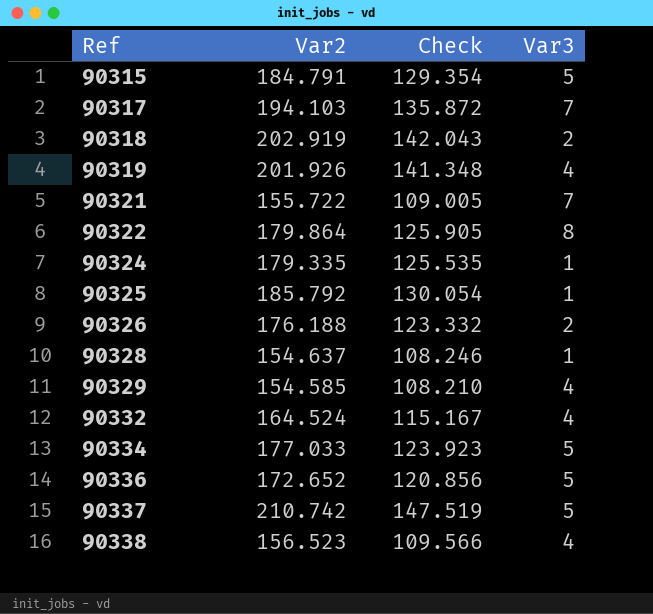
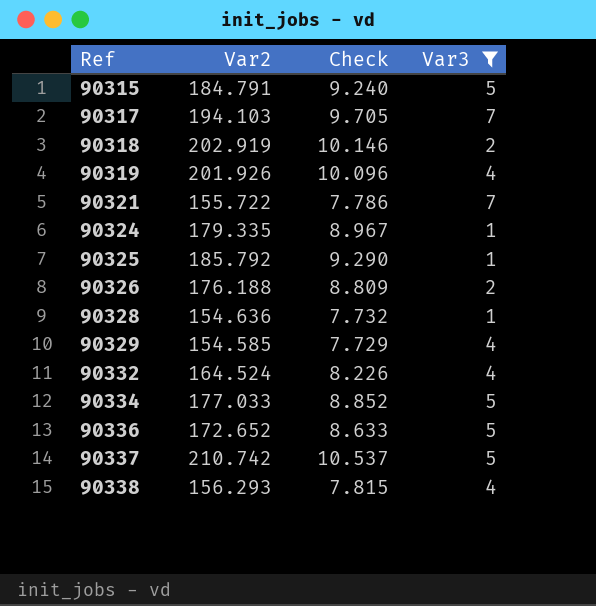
filter: none -> Var3 != 8
column Check | formula: [Var2] * 0.7 -> [Var2] * 0.05
90328 | Var2: 154.637 -> 154.636
90338 | Var2: 156.523 -> 156.293

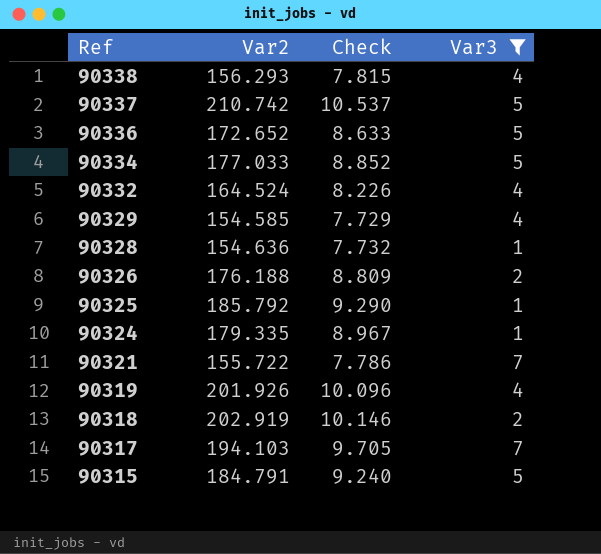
row order: Ref ascending -> Ref descending

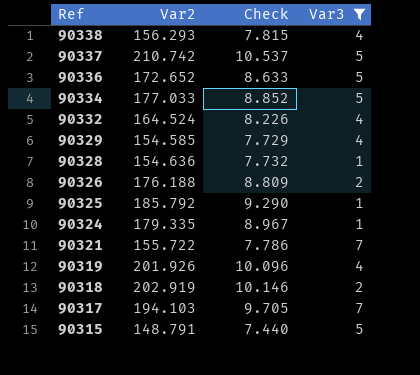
90315 | Var2: 184.791 -> 148.791
90315 | Check: 9.240 -> 7.440

